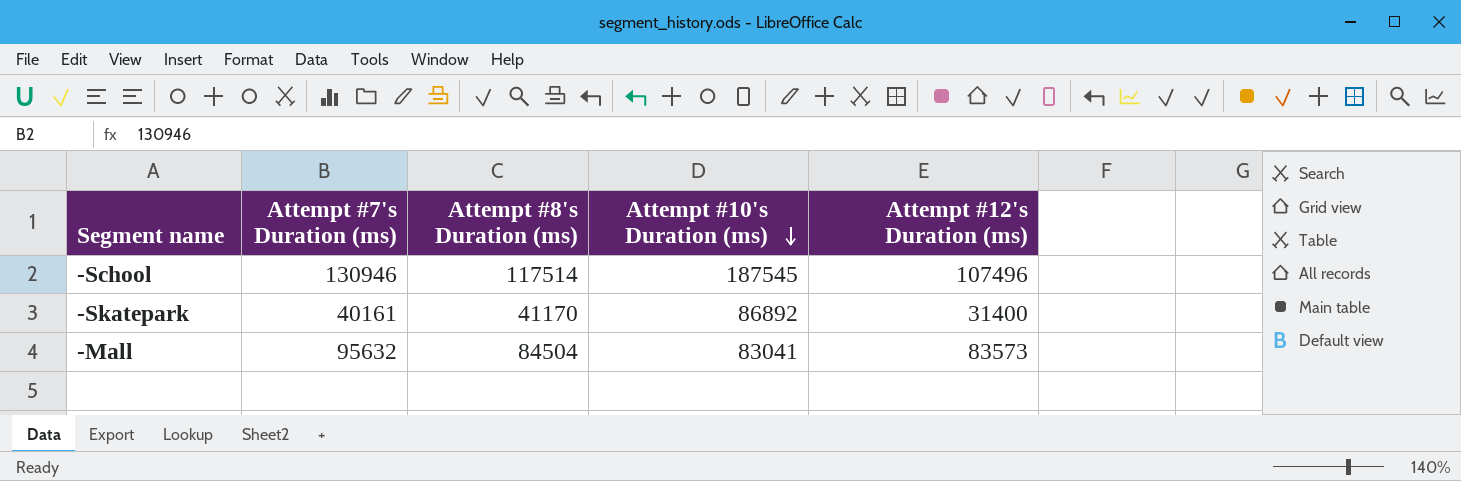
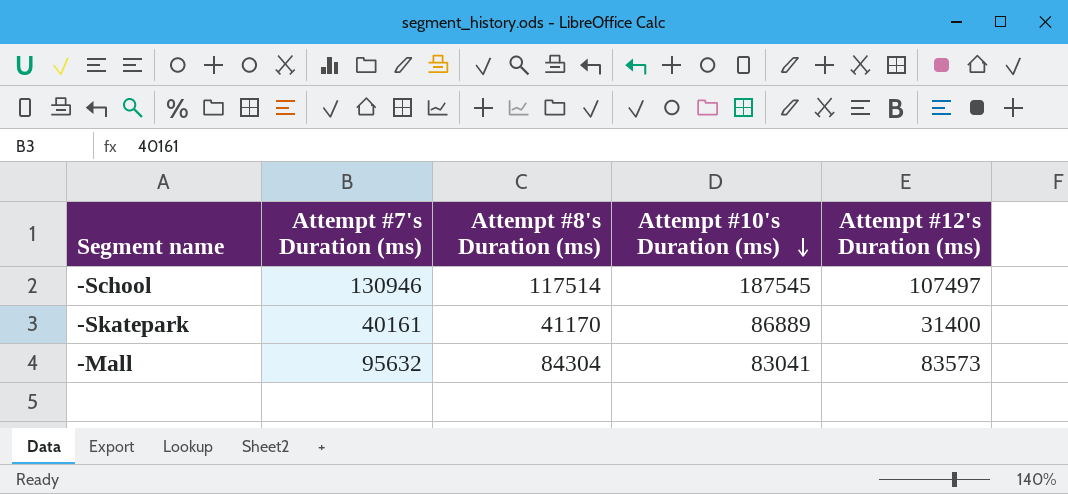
-School | Attempt #12's Duration (ms): 107496 -> 107497
-Skatepark | Attempt #10's Duration (ms): 86892 -> 86889
-Mall | Attempt #8's Duration (ms): 84504 -> 84304

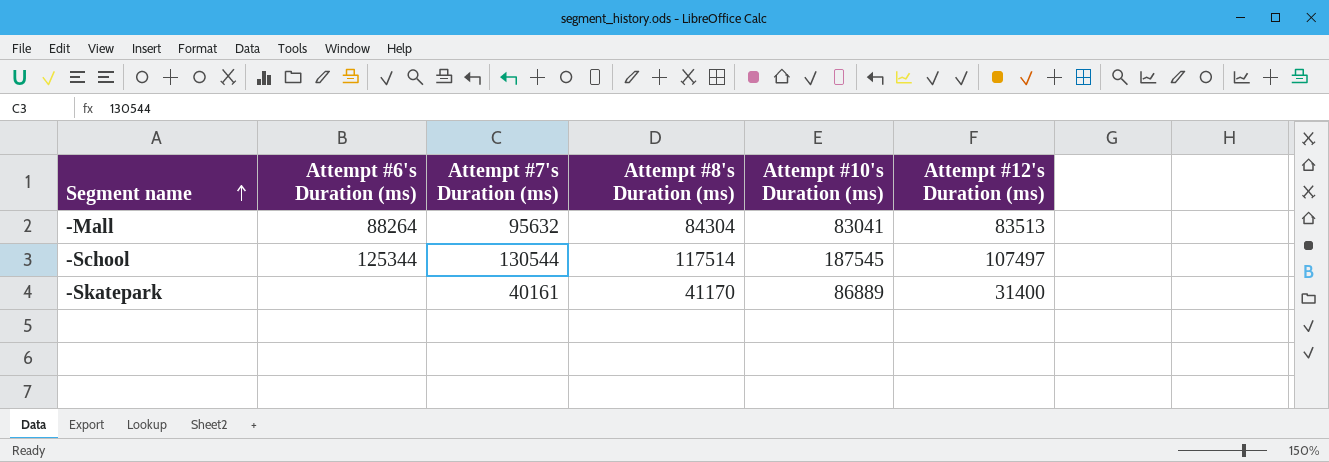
row order: Attempt #10's Duration (ms) descending -> Segment name ascending
column Attempt #6's Duration (ms) | position: none -> 2
-Mall | Attempt #12's Duration (ms): 83573 -> 83513
-School | Attempt #7's Duration (ms): 130946 -> 130544

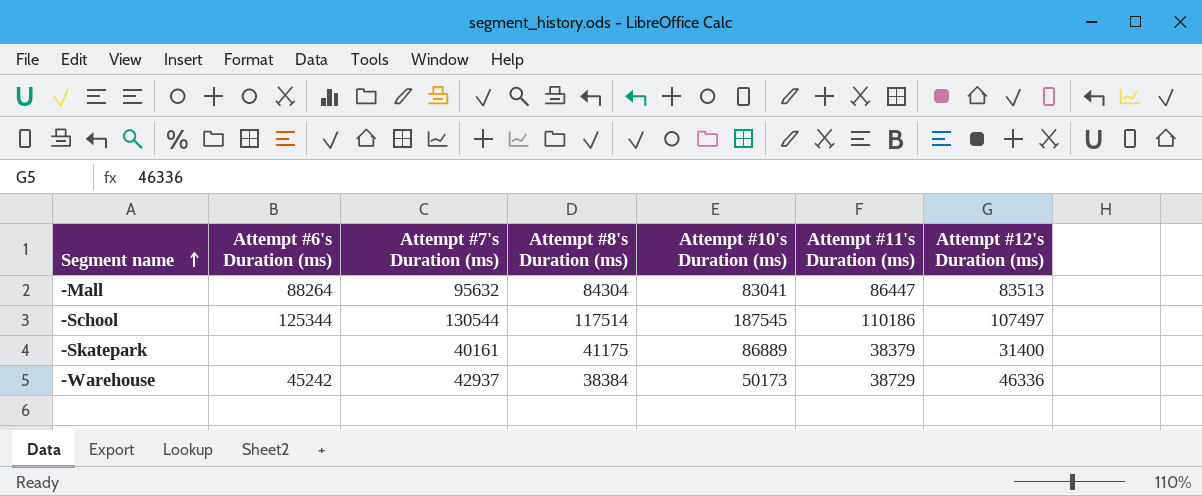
column Attempt #11's Duration (ms) | position: none -> 6
-Skatepark | Attempt #8's Duration (ms): 41170 -> 41175
row -Warehouse: none -> 45242 | 42937 | 38384 | 50173 | 38729 | 46336

